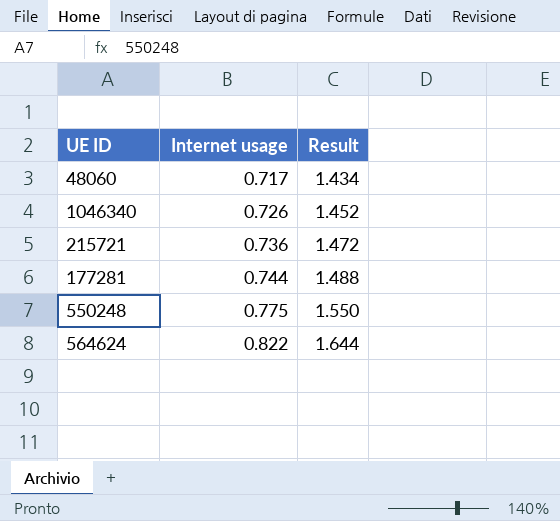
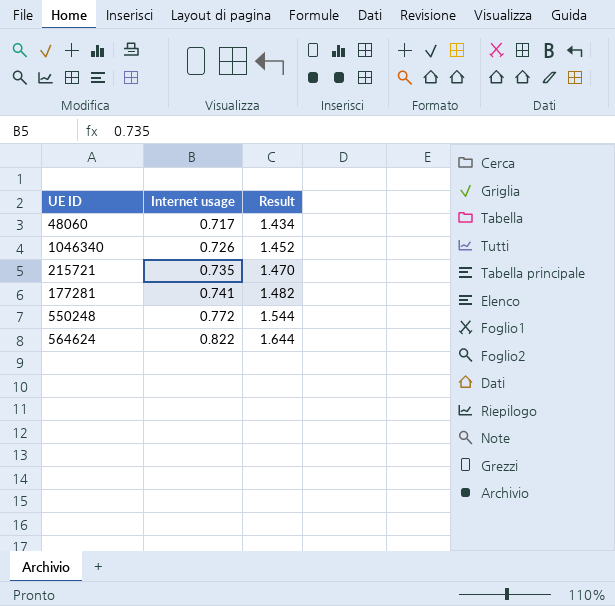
215721 | Internet usage: 0.736 -> 0.735
215721 | Result: 1.472 -> 1.470
177281 | Internet usage: 0.744 -> 0.741
177281 | Result: 1.488 -> 1.482
550248 | Internet usage: 0.775 -> 0.772
550248 | Result: 1.550 -> 1.544

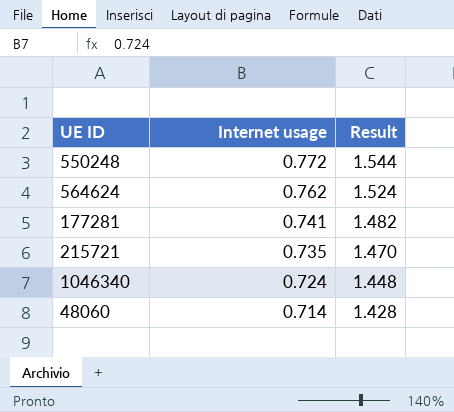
row order: Internet usage ascending -> Internet usage descending
564624 | Internet usage: 0.822 -> 0.762
564624 | Result: 1.644 -> 1.524
1046340 | Internet usage: 0.726 -> 0.724
1046340 | Result: 1.452 -> 1.448
48060 | Internet usage: 0.717 -> 0.714
48060 | Result: 1.434 -> 1.428

